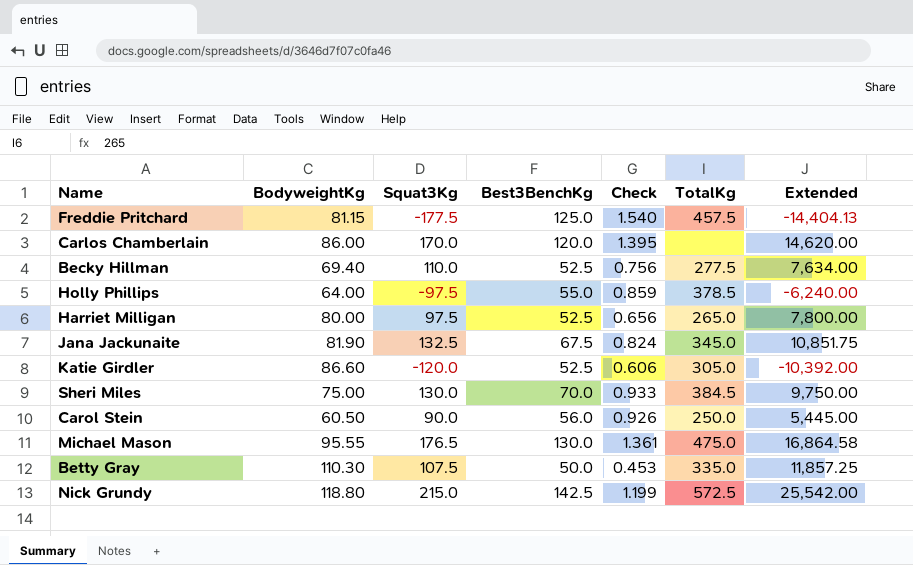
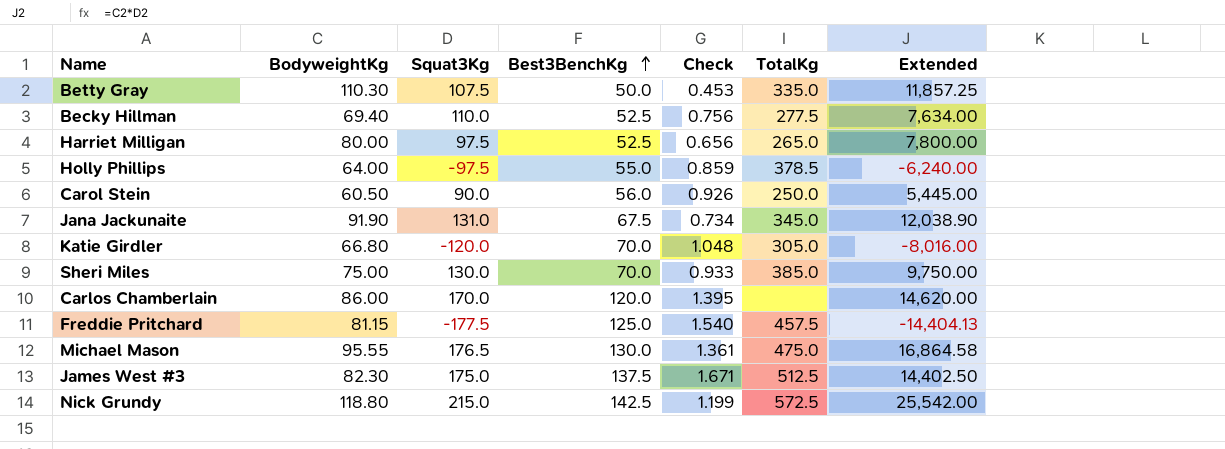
row order: none -> Best3BenchKg ascending
Jana Jackunaite | BodyweightKg: 81.90 -> 91.90
Jana Jackunaite | Squat3Kg: 132.5 -> 131.0
Jana Jackunaite | Check: 0.824 -> 0.734
Jana Jackunaite | Extended: 10,851.75 -> 12,038.90
Katie Girdler | BodyweightKg: 86.60 -> 66.80
Katie Girdler | Best3BenchKg: 52.5 -> 70.0
Katie Girdler | Check: 0.606 -> 1.048
Katie Girdler | Extended: -10,392.00 -> -8,016.00
Sheri Miles | TotalKg: 384.5 -> 385.0
row James West #3: none -> 82.30 | 175.0 | 137.5 | 1.671 | 512.5 | 14,402.50

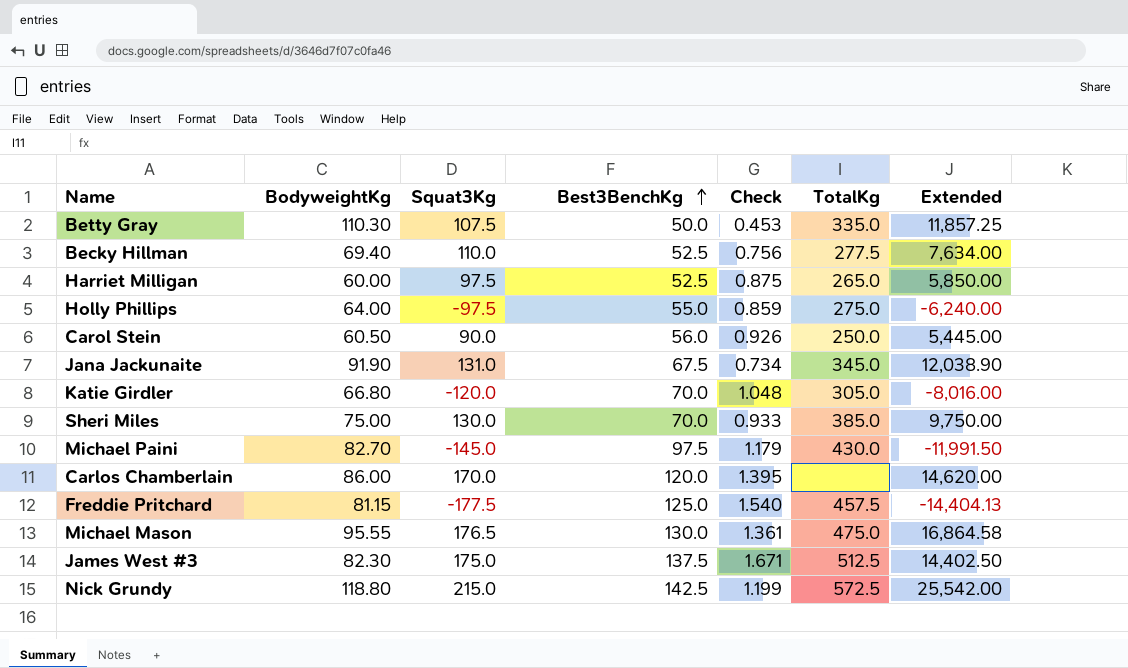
Harriet Milligan | BodyweightKg: 80.00 -> 60.00
Harriet Milligan | Check: 0.656 -> 0.875
Harriet Milligan | Extended: 7,800.00 -> 5,850.00
Holly Phillips | TotalKg: 378.5 -> 275.0
row Michael Paini: none -> 82.70 | -145.0 | 97.5 | 1.179 | 430.0 | -11,991.50

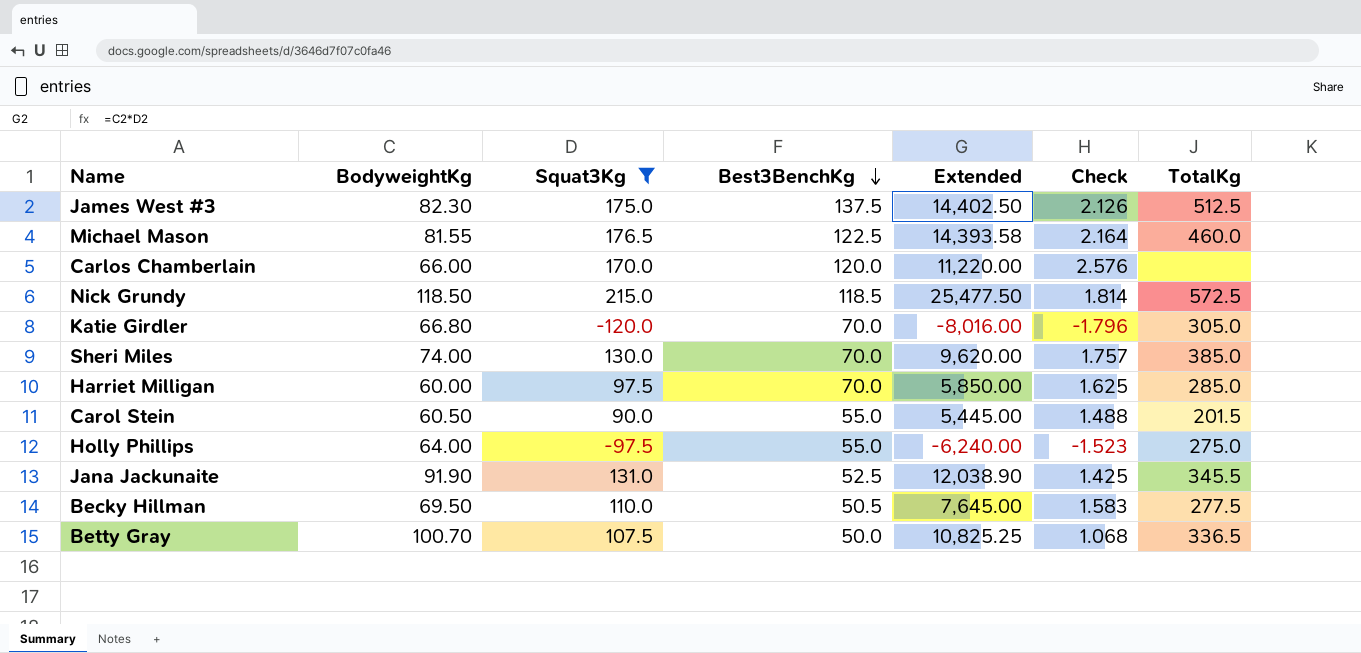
filter: none -> Squat3Kg >= -120.0
row order: Best3BenchKg ascending -> Best3BenchKg descending
column Extended | position: 7 -> 5
column Check | formula: [Best3BenchKg] / [BodyweightKg] -> [Squat3Kg] / [BodyweightKg]
Michael Mason | BodyweightKg: 95.55 -> 81.55
Michael Mason | Best3BenchKg: 130.0 -> 122.5
Michael Mason | Extended: 16,864.58 -> 14,393.58
Michael Mason | TotalKg: 475.0 -> 460.0
Carlos Chamberlain | BodyweightKg: 86.00 -> 66.00
Carlos Chamberlain | Extended: 14,620.00 -> 11,220.00
Nick Grundy | BodyweightKg: 118.80 -> 118.50
Nick Grundy | Best3BenchKg: 142.5 -> 118.5
Nick Grundy | Extended: 25,542.00 -> 25,477.50
Sheri Miles | BodyweightKg: 75.00 -> 74.00
Sheri Miles | Extended: 9,750.00 -> 9,620.00
Harriet Milligan | Best3BenchKg: 52.5 -> 70.0
Harriet Milligan | TotalKg: 265.0 -> 285.0
Carol Stein | Best3BenchKg: 56.0 -> 55.0
Carol Stein | TotalKg: 250.0 -> 201.5
Jana Jackunaite | Best3BenchKg: 67.5 -> 52.5
Jana Jackunaite | TotalKg: 345.0 -> 345.5
Becky Hillman | BodyweightKg: 69.40 -> 69.50
Becky Hillman | Best3BenchKg: 52.5 -> 50.5
Becky Hillman | Extended: 7,634.00 -> 7,645.00
Betty Gray | BodyweightKg: 110.30 -> 100.70
Betty Gray | Extended: 11,857.25 -> 10,825.25
Betty Gray | TotalKg: 335.0 -> 336.5

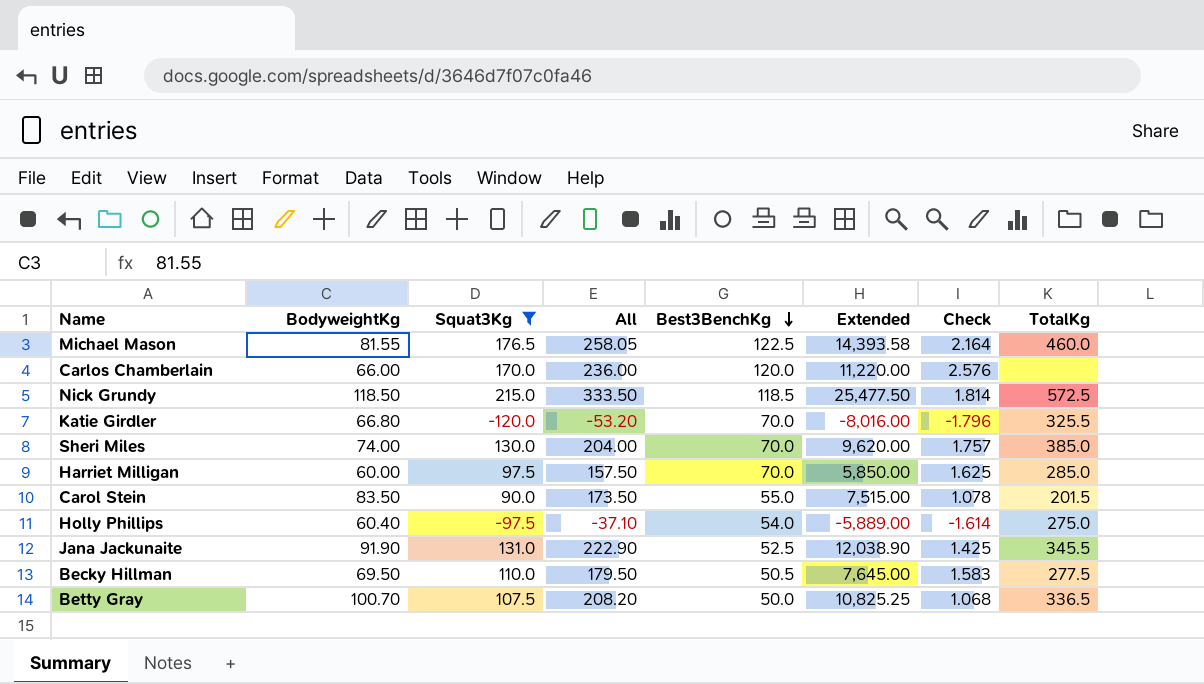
column All | formula: none -> [BodyweightKg] + [Squat3Kg]
row James West #3: 82.30 | 175.0 | 137.5 | 14,402.50 | 2.126 | 512.5 -> none
Katie Girdler | TotalKg: 305.0 -> 325.5
Carol Stein | BodyweightKg: 60.50 -> 83.50
Carol Stein | Extended: 5,445.00 -> 7,515.00
Carol Stein | Check: 1.488 -> 1.078
Holly Phillips | BodyweightKg: 64.00 -> 60.40
Holly Phillips | Best3BenchKg: 55.0 -> 54.0
Holly Phillips | Extended: -6,240.00 -> -5,889.00
Holly Phillips | Check: -1.523 -> -1.614

